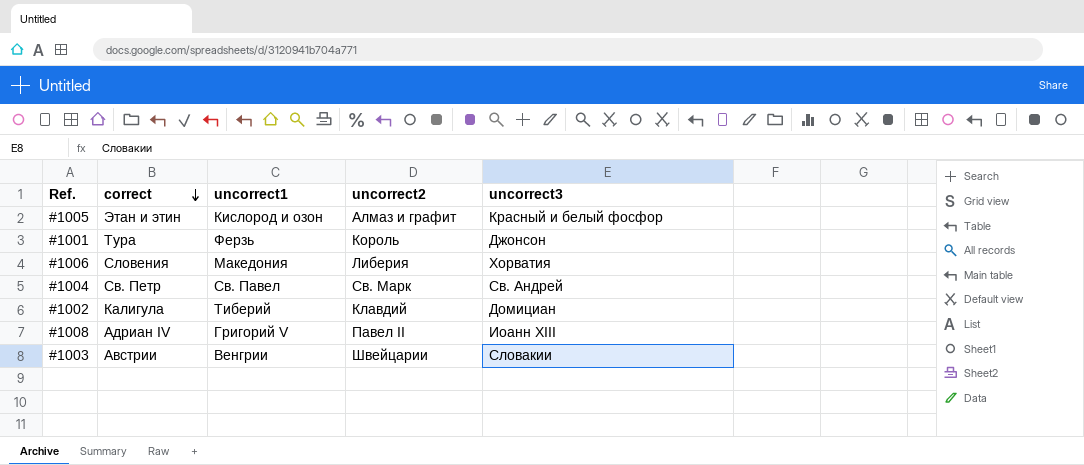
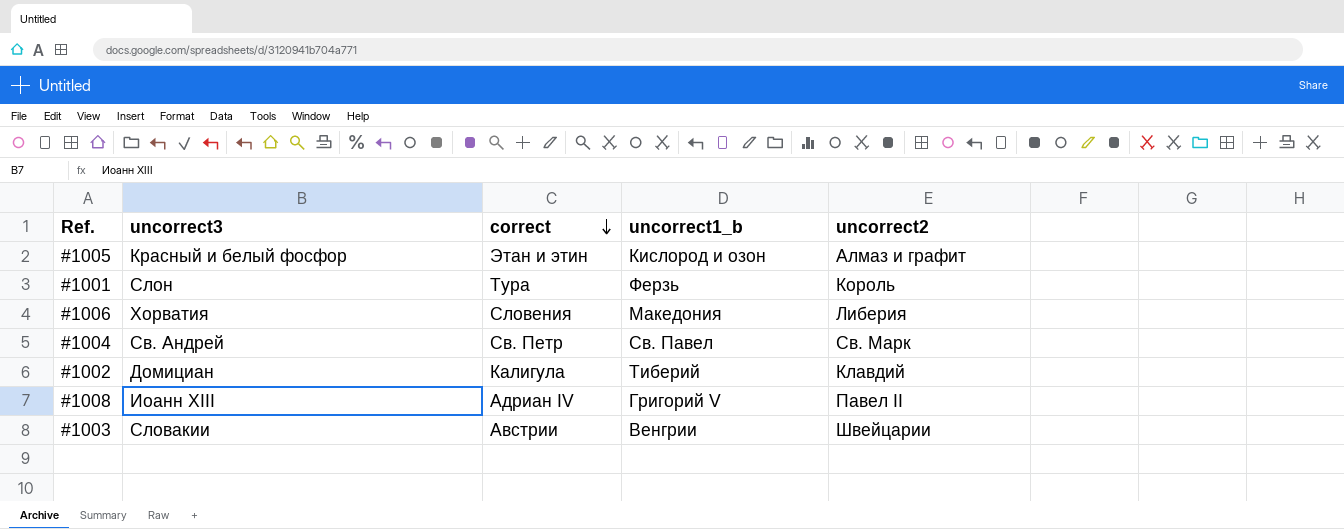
column uncorrect3 | position: 5 -> 2
column name: uncorrect1 -> uncorrect1_b
#1001 | uncorrect3: Джонсон -> Слон

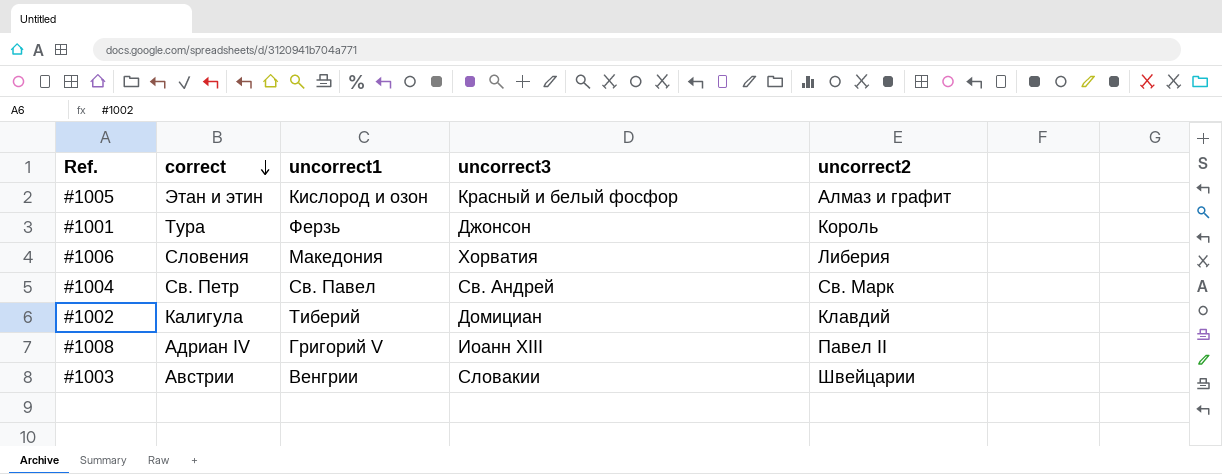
column name: uncorrect1_b -> uncorrect1
column uncorrect3 | position: 2 -> 4
#1001 | uncorrect3: Слон -> Джонсон

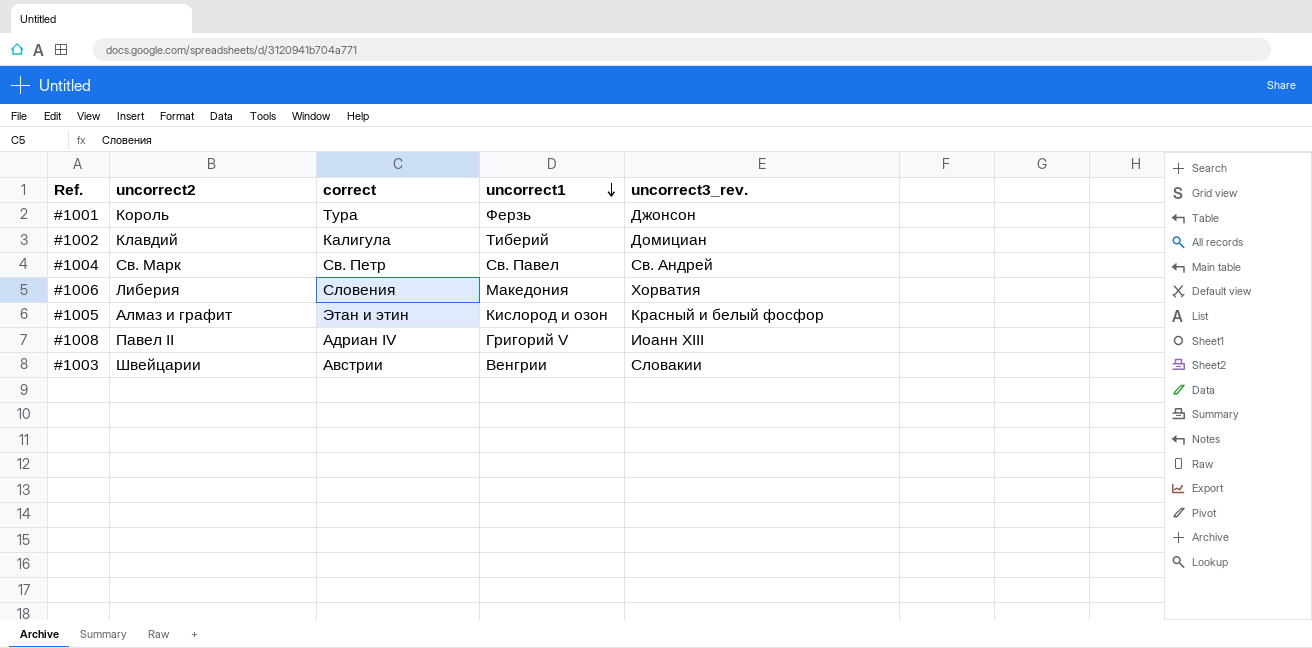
row order: correct descending -> uncorrect1 descending
column uncorrect2 | position: 5 -> 2
column name: uncorrect3 -> uncorrect3_rev.

